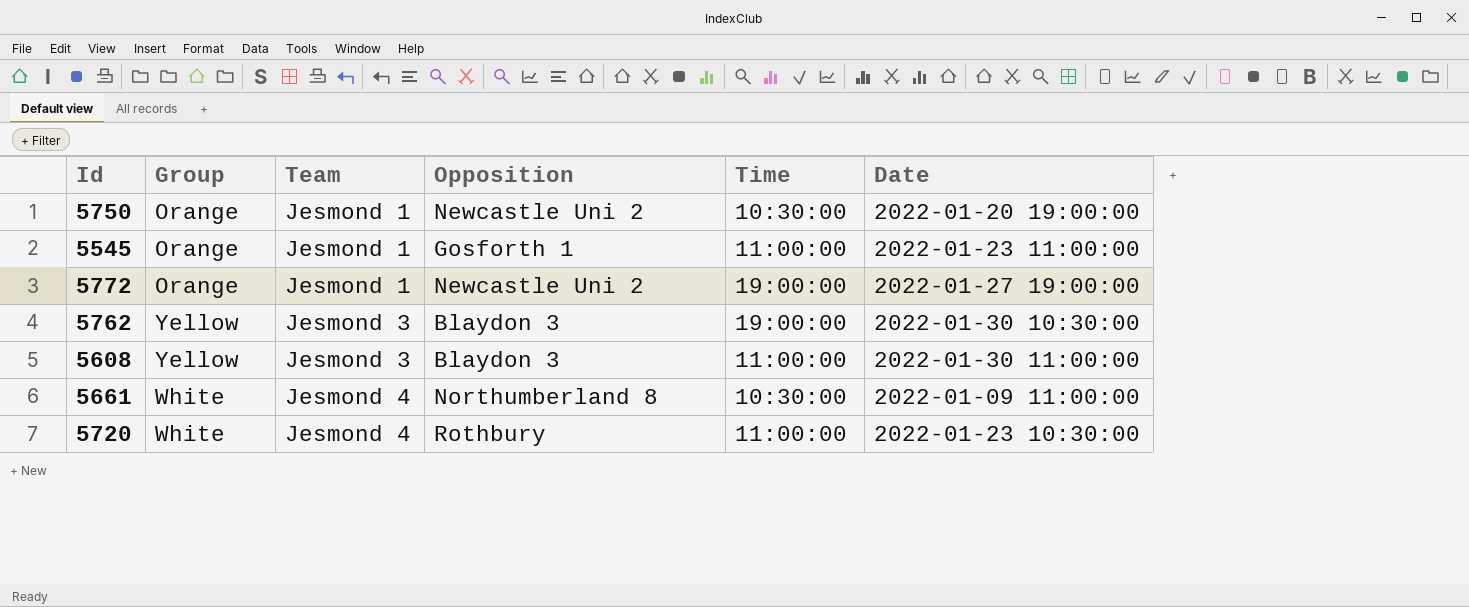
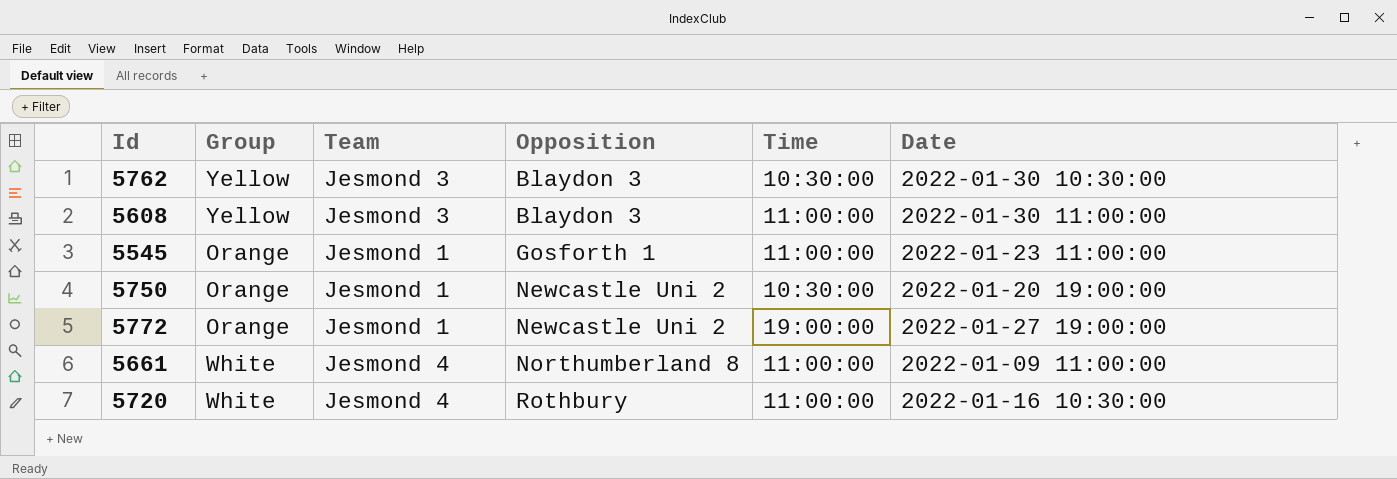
row order: Team ascending -> Opposition ascending
5762 | Time: 19:00:00 -> 10:30:00
5661 | Time: 10:30:00 -> 11:00:00
5720 | Date: 2022-01-23 10:30:00 -> 2022-01-16 10:30:00

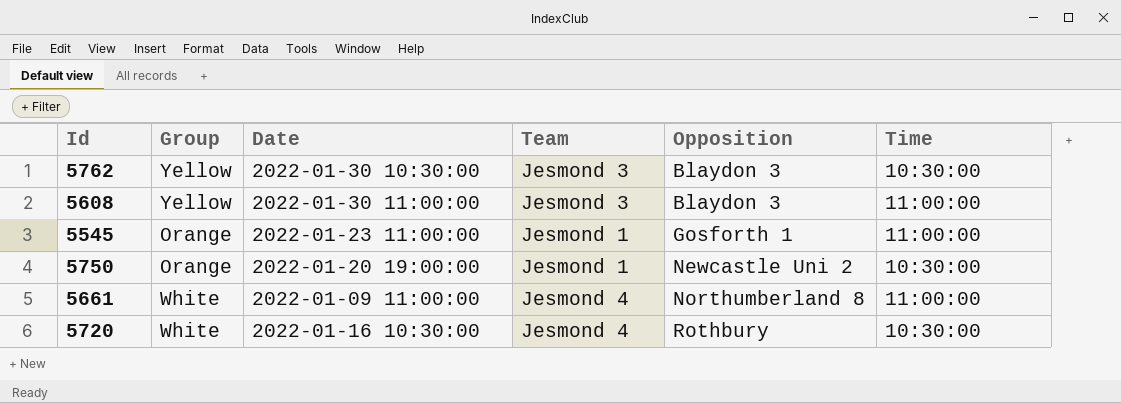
column Date | position: 6 -> 3
row 5772: Orange | Jesmond 1 | Newcastle Uni 2 | 19:00:00 | 2022-01-27 19:00:00 -> none
5720 | Time: 11:00:00 -> 10:30:00

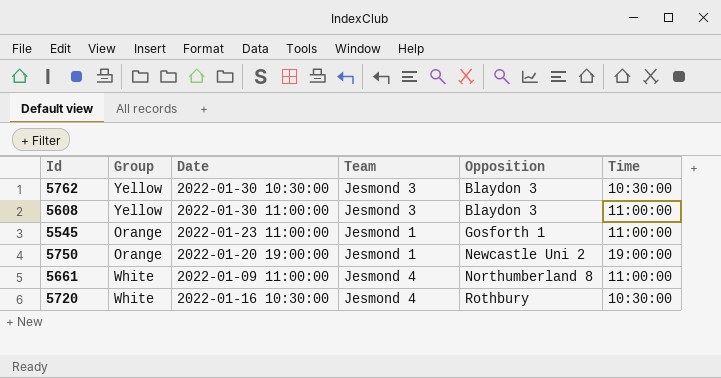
5750 | Time: 10:30:00 -> 19:00:00

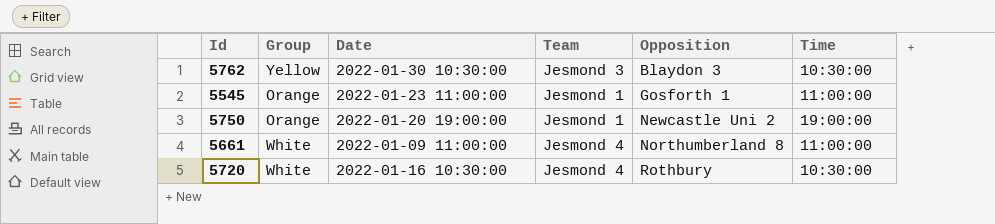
row 5608: Yellow | 2022-01-30 11:00:00 | Jesmond 3 | Blaydon 3 | 11:00:00 -> none

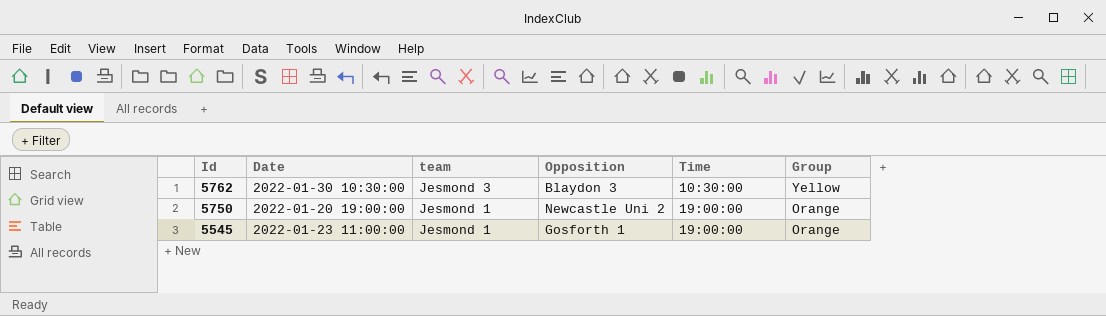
row order: Opposition ascending -> Id descending
column name: Team -> team
column Group | position: 2 -> 6
row 5661: White | 2022-01-09 11:00:00 | Jesmond 4 | Northumberland 8 | 11:00:00 -> none
row 5720: White | 2022-01-16 10:30:00 | Jesmond 4 | Rothbury | 10:30:00 -> none
5545 | Time: 11:00:00 -> 19:00:00

